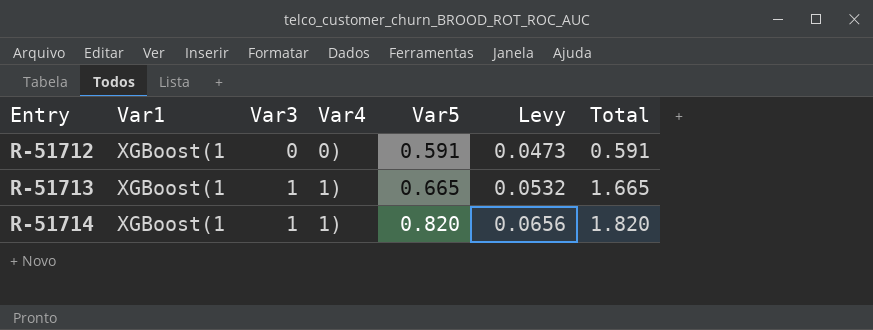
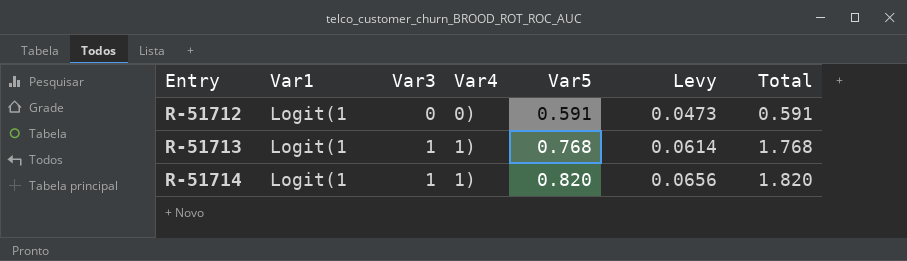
R-51712 | Var1: XGBoost(1 -> Logit(1
R-51713 | Var1: XGBoost(1 -> Logit(1
R-51713 | Var5: 0.665 -> 0.768
R-51713 | Levy: 0.0532 -> 0.0614
R-51713 | Total: 1.665 -> 1.768
R-51714 | Var1: XGBoost(1 -> Logit(1

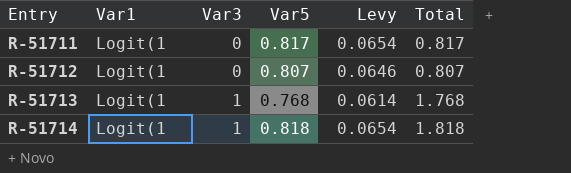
column Var4 | position: 4 -> none
row R-51711: none -> Logit(1 | 0 | 0.817 | 0.0654 | 0.817
R-51712 | Var5: 0.591 -> 0.807
R-51712 | Levy: 0.0473 -> 0.0646
R-51712 | Total: 0.591 -> 0.807
R-51714 | Var5: 0.820 -> 0.818
R-51714 | Levy: 0.0656 -> 0.0654
R-51714 | Total: 1.820 -> 1.818

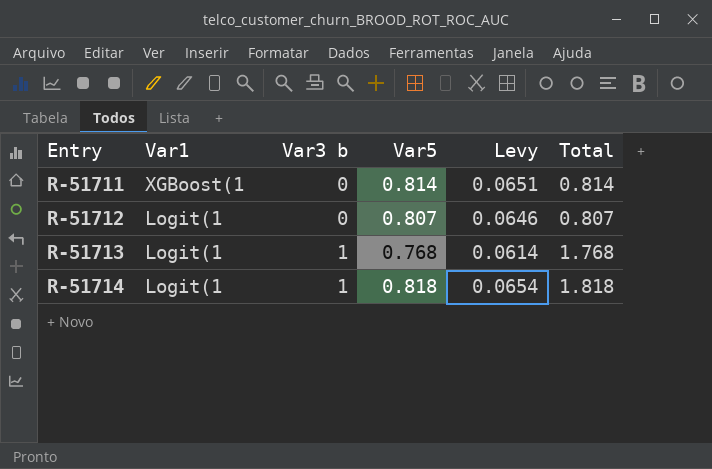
column name: Var3 -> Var3 b
R-51711 | Var1: Logit(1 -> XGBoost(1
R-51711 | Var5: 0.817 -> 0.814
R-51711 | Levy: 0.0654 -> 0.0651
R-51711 | Total: 0.817 -> 0.814

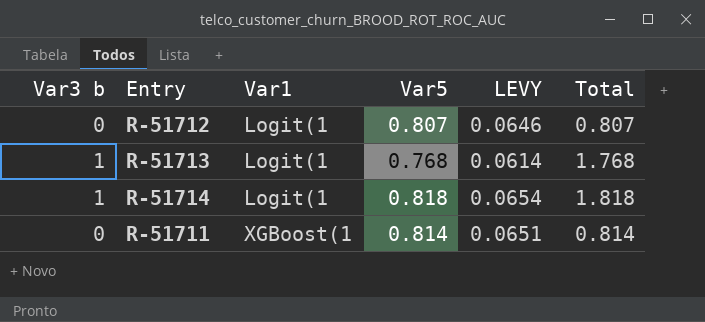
row order: Entry ascending -> Var1 ascending
column Var3 b | position: 3 -> 1
column name: Levy -> LEVY

